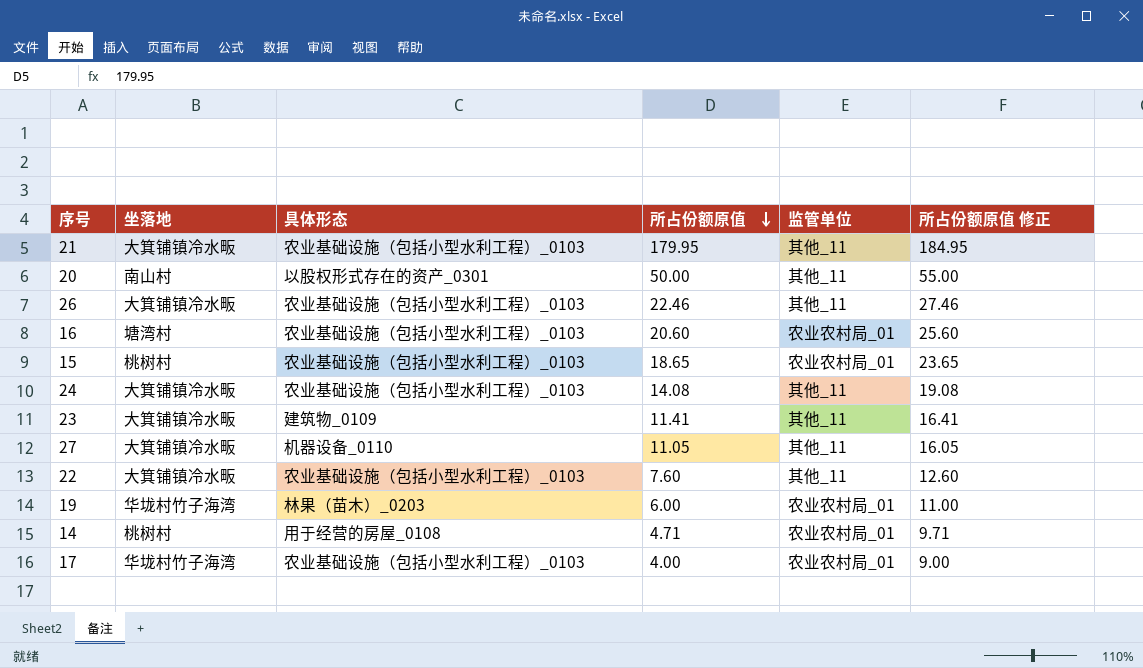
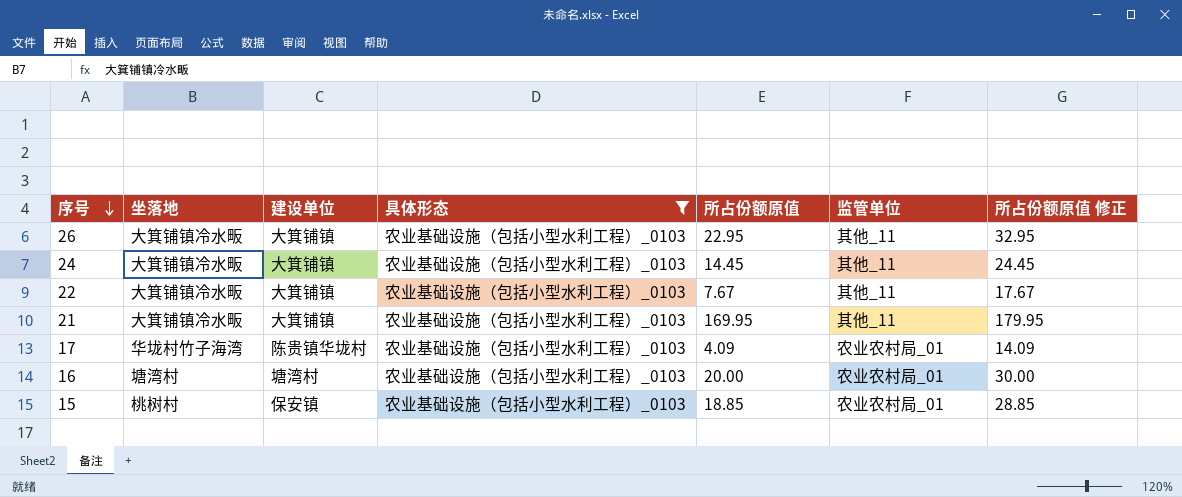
filter: none -> 具体形态 = 农业基础设施（包括小型水利工程）_0103
row order: 所占份额原值 descending -> 序号 descending
column 建设单位 | position: none -> 3
column 所占份额原值 修正 | formula: [所占份额原值] + 5 -> [所占份额原值] + 10
26 | 所占份额原值: 22.46 -> 22.95
24 | 所占份额原值: 14.08 -> 14.45
22 | 所占份额原值: 7.60 -> 7.67
21 | 所占份额原值: 179.95 -> 169.95
17 | 所占份额原值: 4.00 -> 4.09
16 | 所占份额原值: 20.60 -> 20.00
15 | 所占份额原值: 18.65 -> 18.85

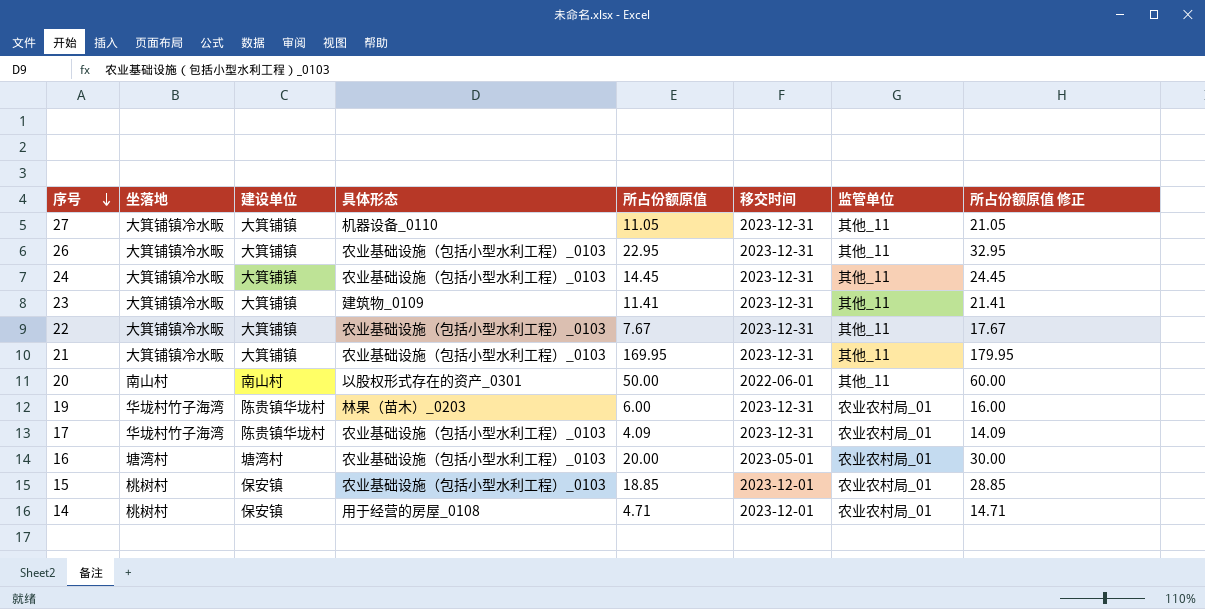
filter: 具体形态 = 农业基础设施（包括小型水利工程）_0103 -> none
column 移交时间 | position: none -> 6

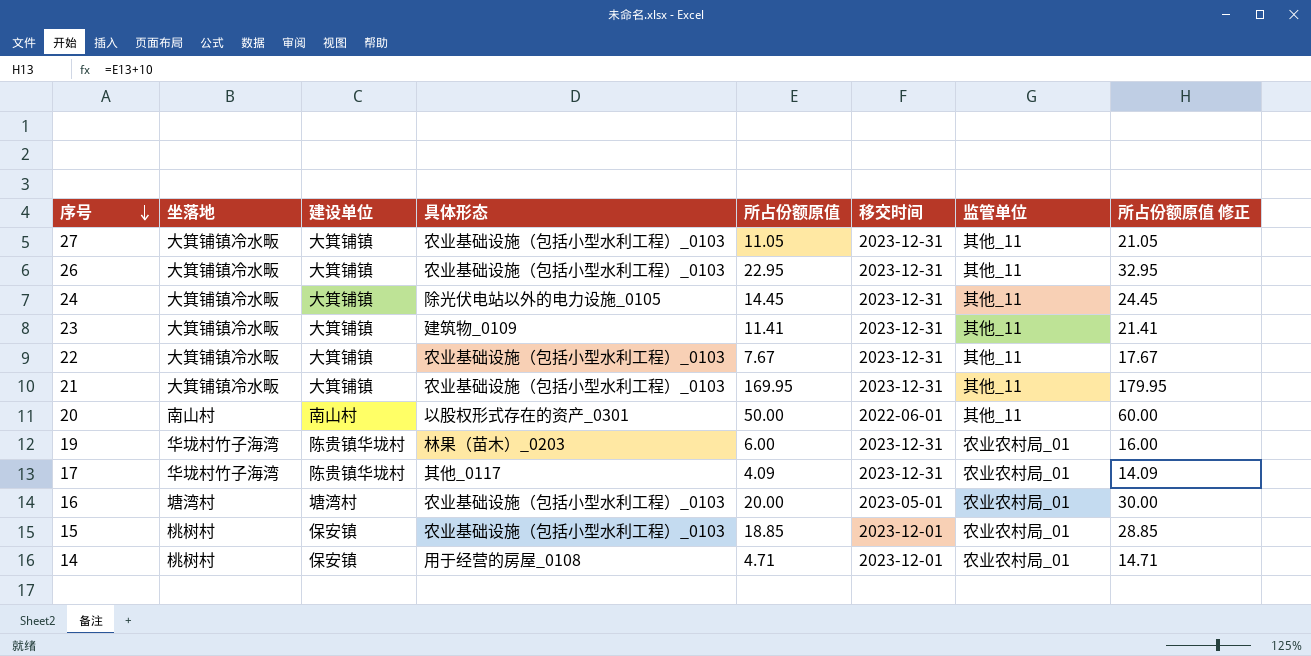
27 | 具体形态: 机器设备_0110 -> 农业基础设施（包括小型水利工程）_0103
24 | 具体形态: 农业基础设施（包括小型水利工程）_0103 -> 除光伏电站以外的电力设施_0105
17 | 具体形态: 农业基础设施（包括小型水利工程）_0103 -> 其他_0117

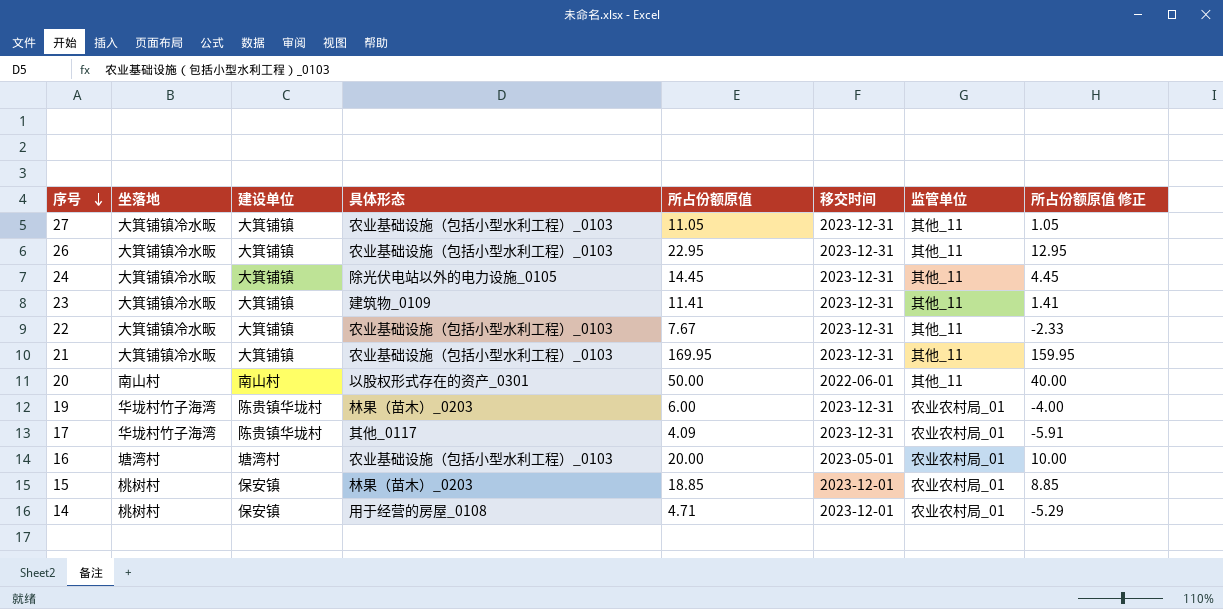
column 所占份额原值 修正 | formula: [所占份额原值] + 10 -> [所占份额原值] - 10
15 | 具体形态: 农业基础设施（包括小型水利工程）_0103 -> 林果（苗木）_0203

